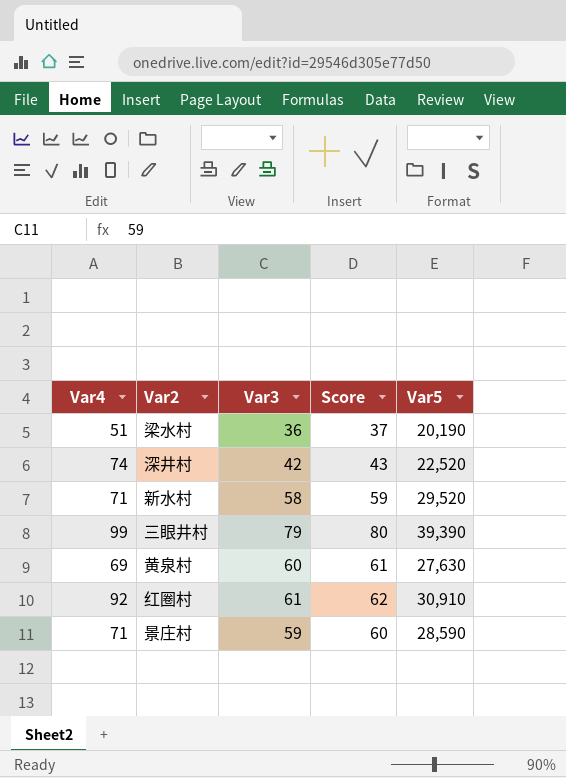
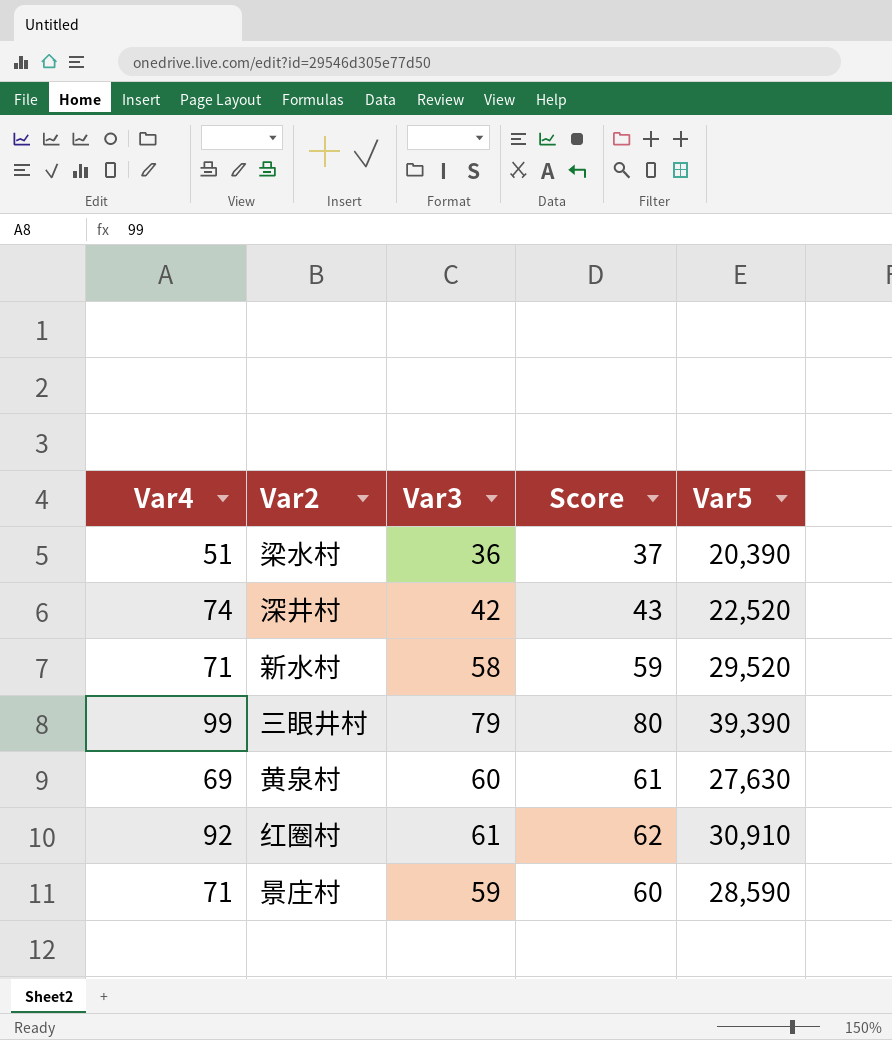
梁水村 | Var5: 20,190 -> 20,390

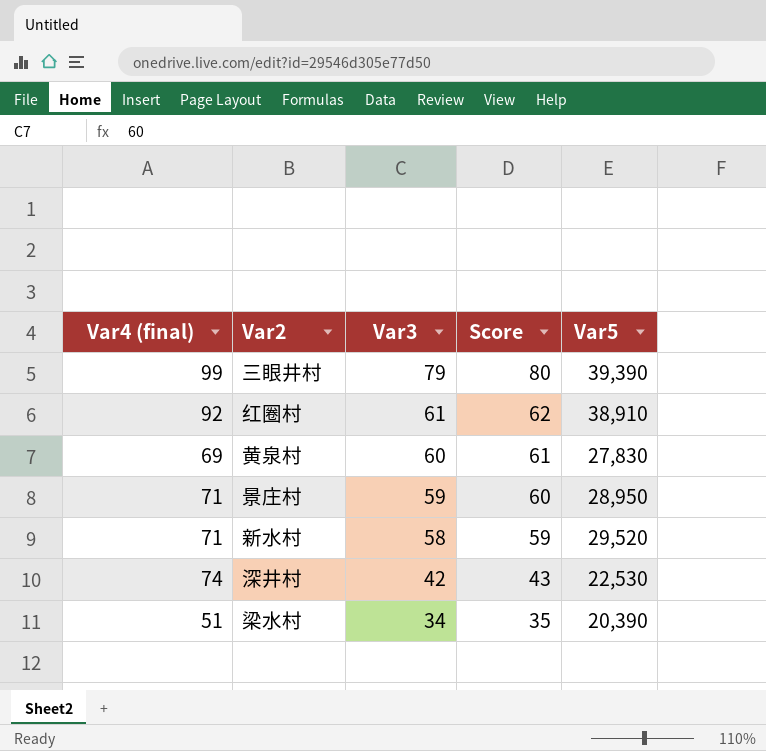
row order: none -> Var3 descending
column name: Var4 -> Var4 (final)
红圈村 | Var5: 30,910 -> 38,910
黄泉村 | Var5: 27,630 -> 27,830
景庄村 | Var5: 28,590 -> 28,950
深井村 | Var5: 22,520 -> 22,530
梁水村 | Var3: 36 -> 34
梁水村 | Score: 37 -> 35

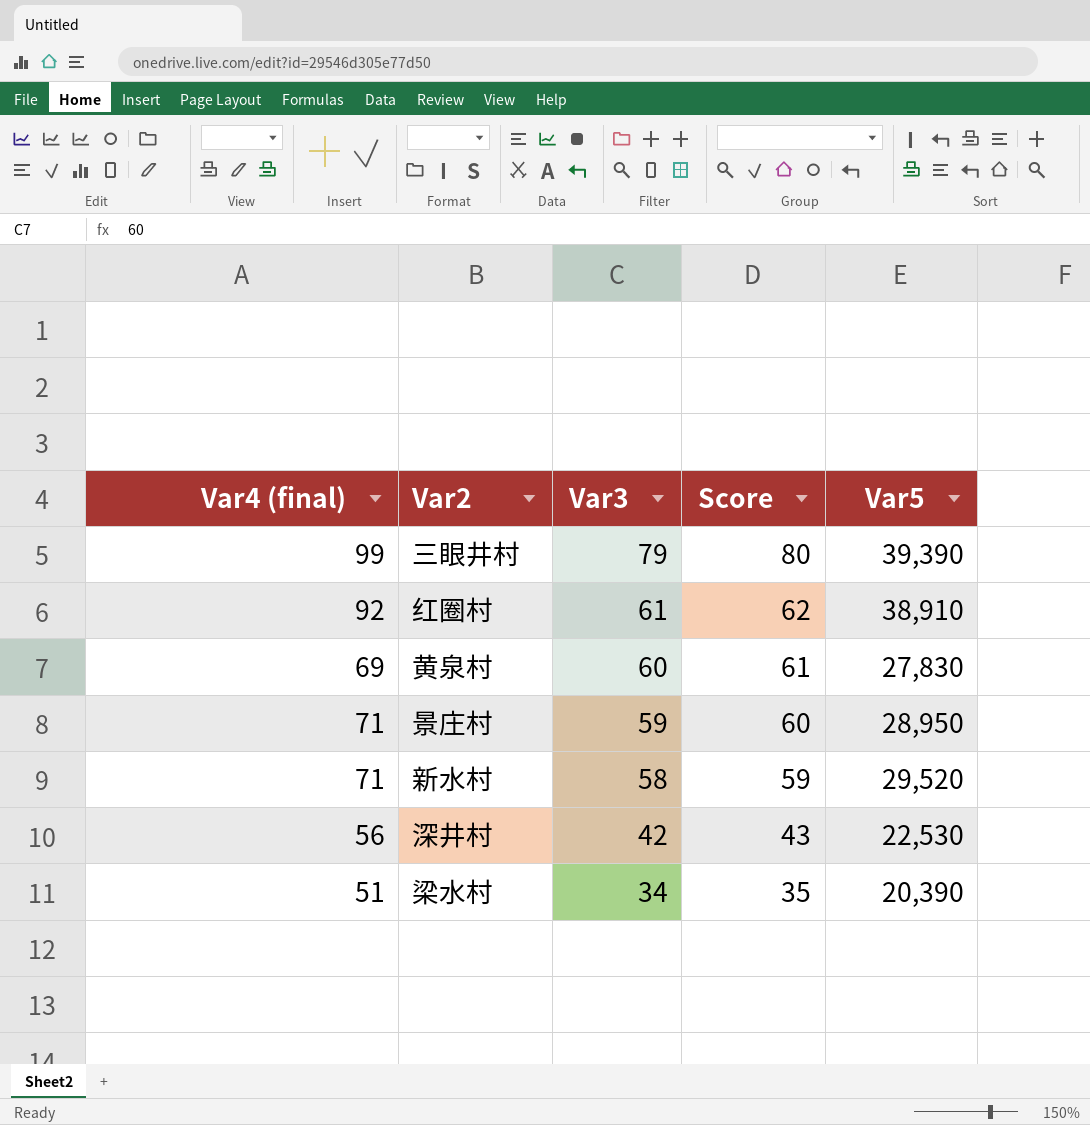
深井村 | Var4 (final): 74 -> 56

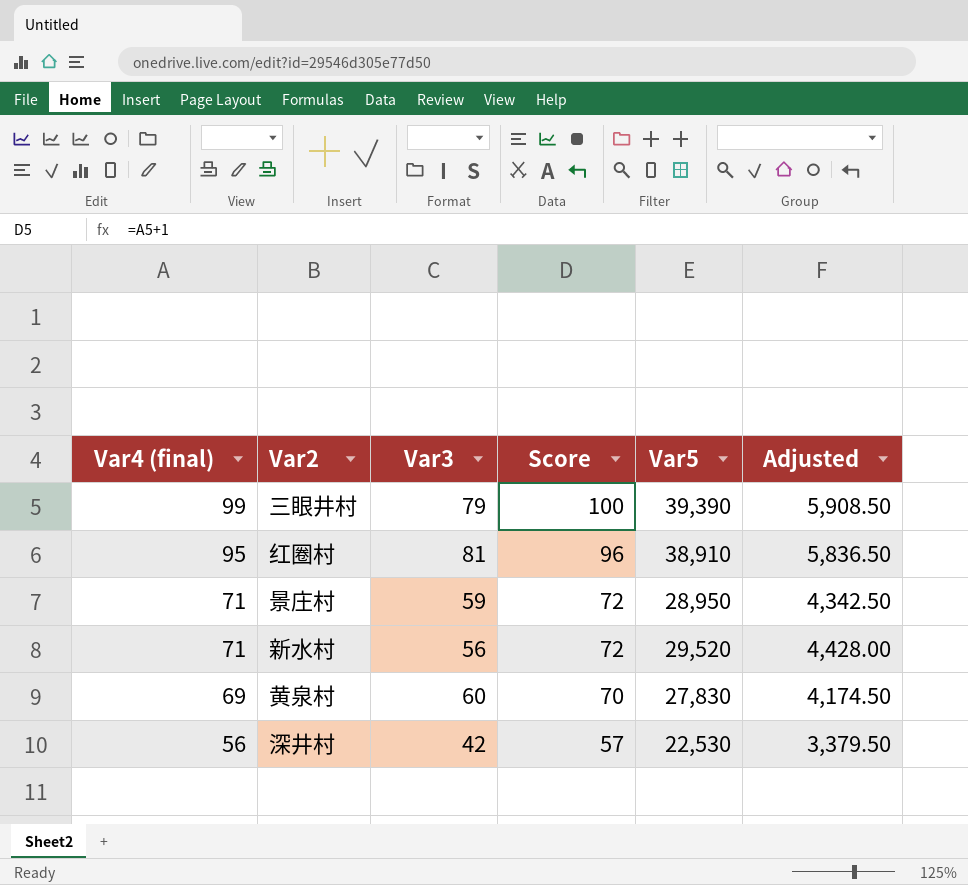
row order: Var3 descending -> Var4 (final) descending
column Score | formula: [Var3] + 1 -> [Var4 (final)] + 1
column Adjusted | formula: none -> [Var5] * 0.15
row 梁水村: 51 | 34 | 35 | 20,390 -> none
红圈村 | Var4 (final): 92 -> 95
红圈村 | Var3: 61 -> 81
新水村 | Var3: 58 -> 56

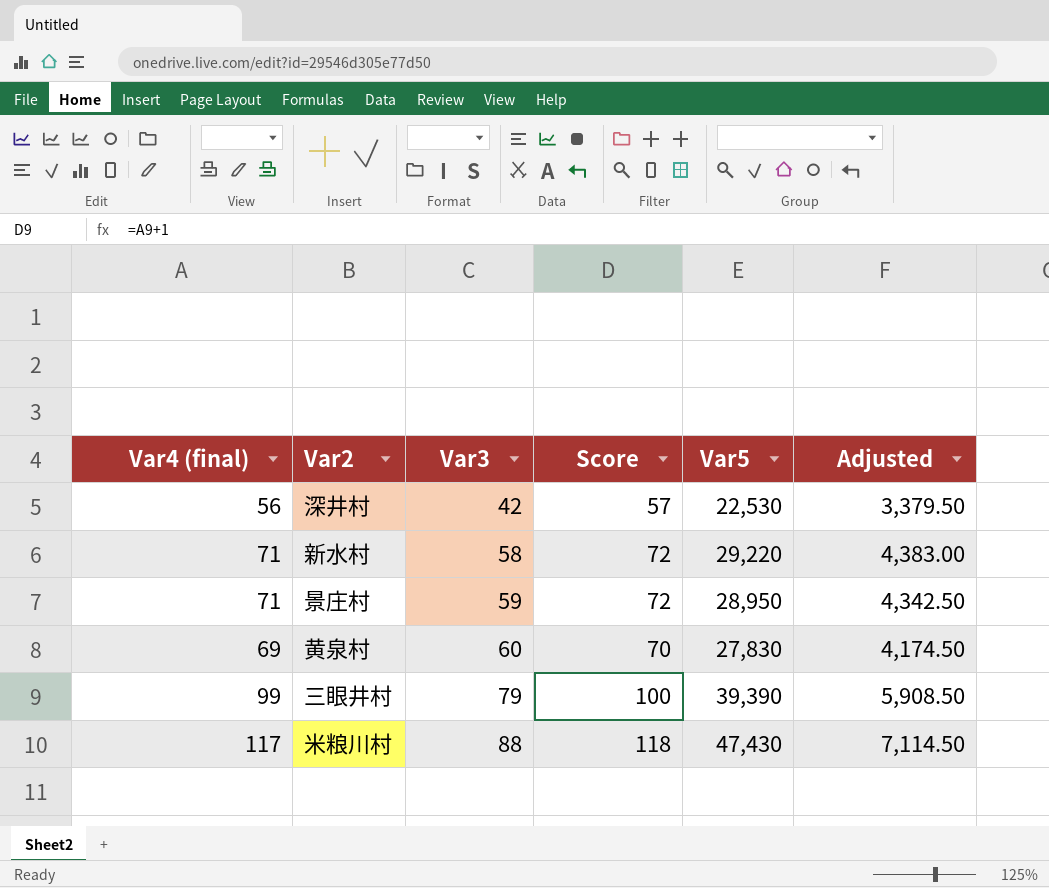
row order: Var4 (final) descending -> Var3 ascending
row 红圈村: 95 | 81 | 96 | 38,910 | 5,836.50 -> none
新水村 | Var3: 56 -> 58
新水村 | Var5: 29,520 -> 29,220
新水村 | Adjusted: 4,428.00 -> 4,383.00
row 米粮川村: none -> 117 | 88 | 118 | 47,430 | 7,114.50

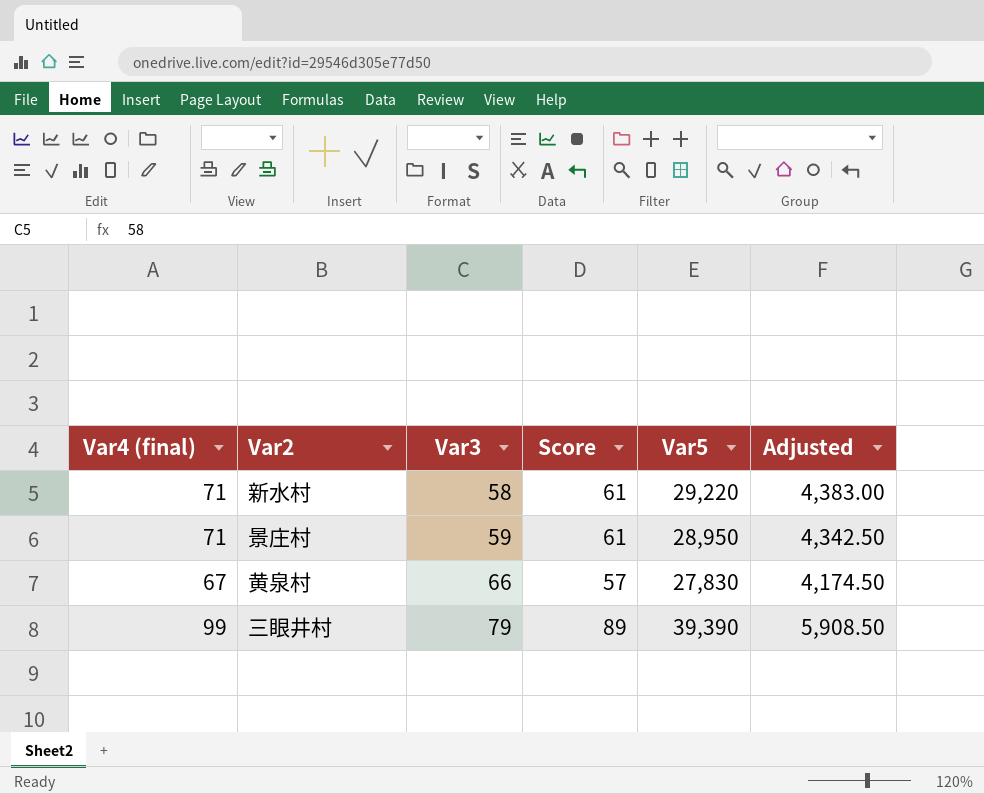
column Score | formula: [Var4 (final)] + 1 -> [Var4 (final)] - 10
row 深井村: 56 | 42 | 57 | 22,530 | 3,379.50 -> none
row 米粮川村: 117 | 88 | 118 | 47,430 | 7,114.50 -> none
黄泉村 | Var4 (final): 69 -> 67
黄泉村 | Var3: 60 -> 66

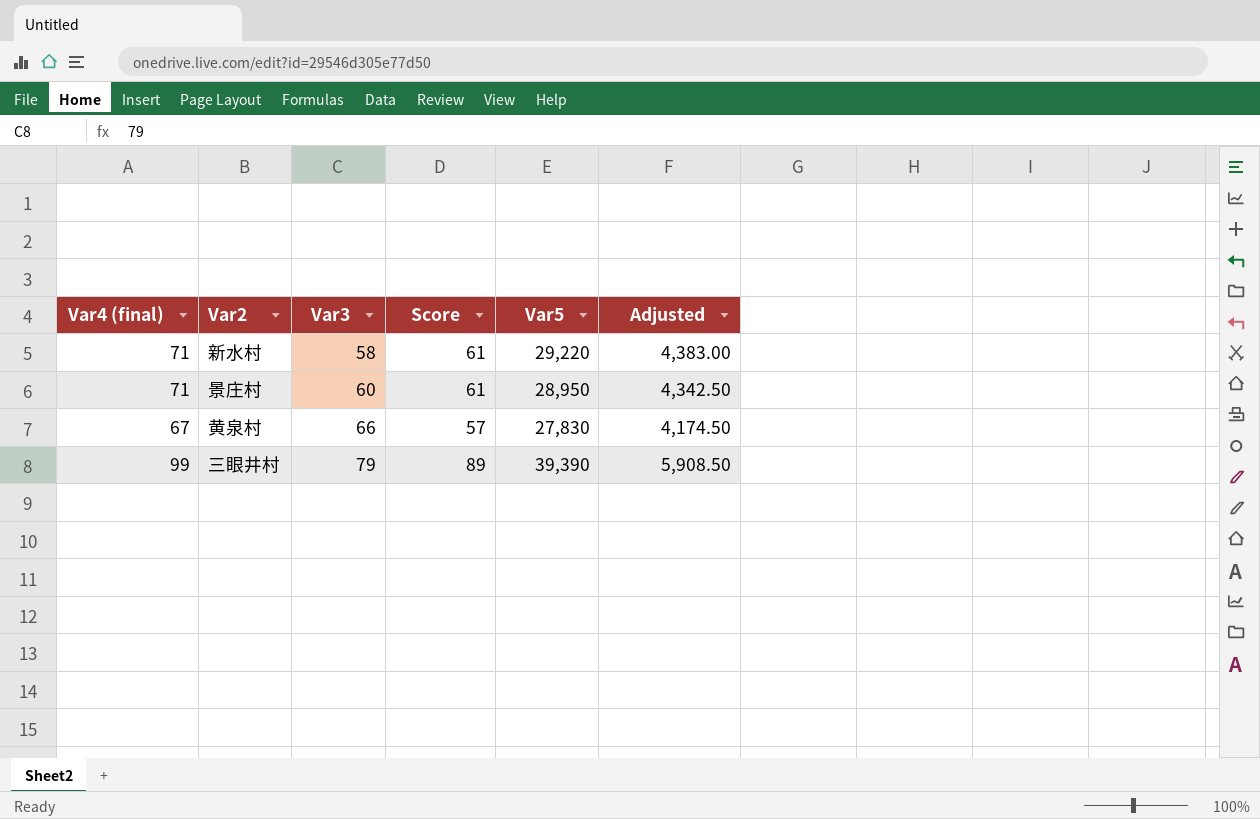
景庄村 | Var3: 59 -> 60

